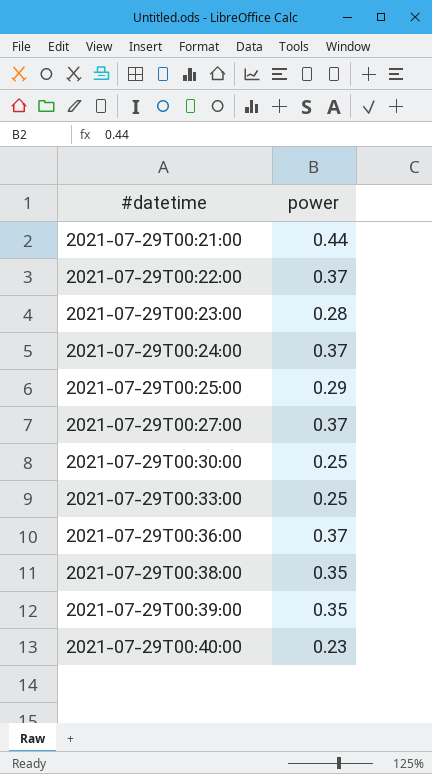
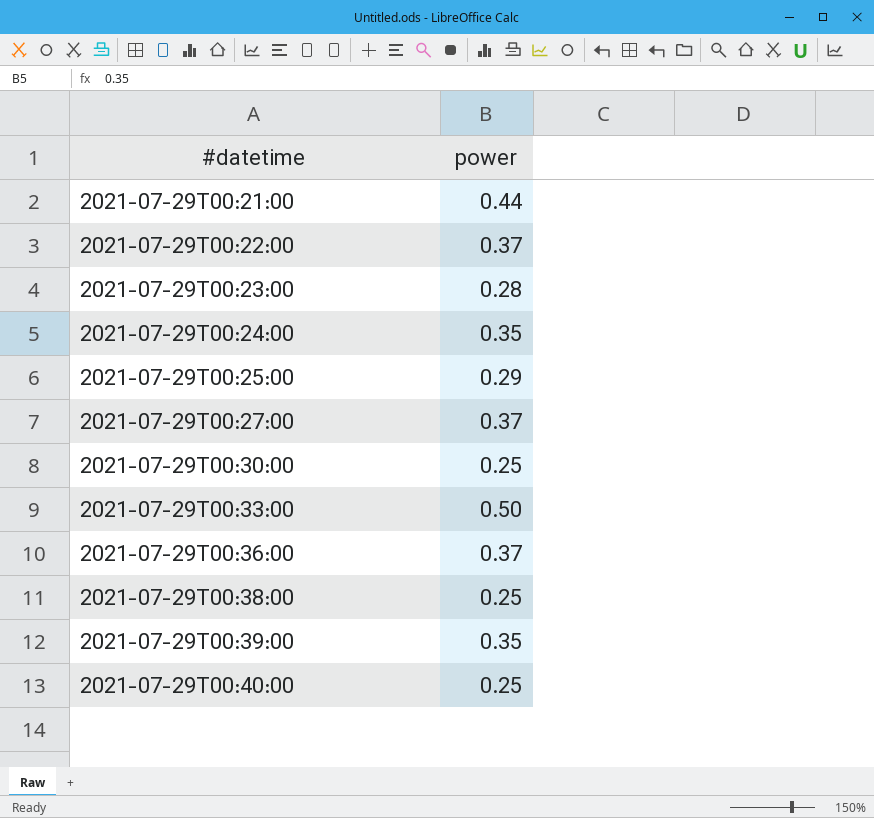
2021-07-29T00:24:00 | power: 0.37 -> 0.35
2021-07-29T00:33:00 | power: 0.25 -> 0.50
2021-07-29T00:38:00 | power: 0.35 -> 0.25
2021-07-29T00:40:00 | power: 0.23 -> 0.25

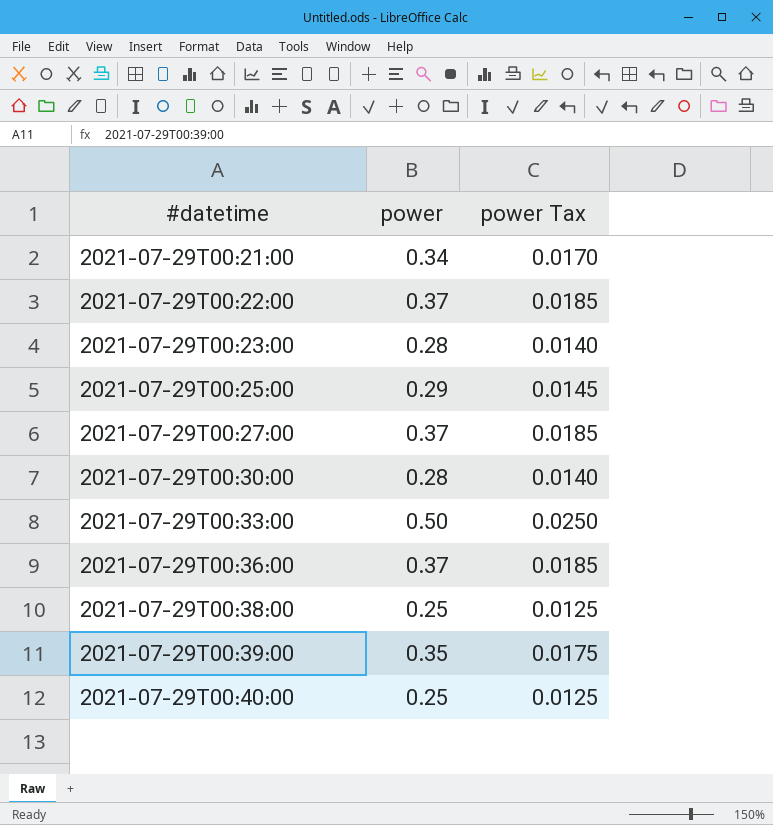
column power Tax | formula: none -> [power] * 0.05
row 2021-07-29T00:24:00: 0.35 -> none
2021-07-29T00:21:00 | power: 0.44 -> 0.34
2021-07-29T00:30:00 | power: 0.25 -> 0.28

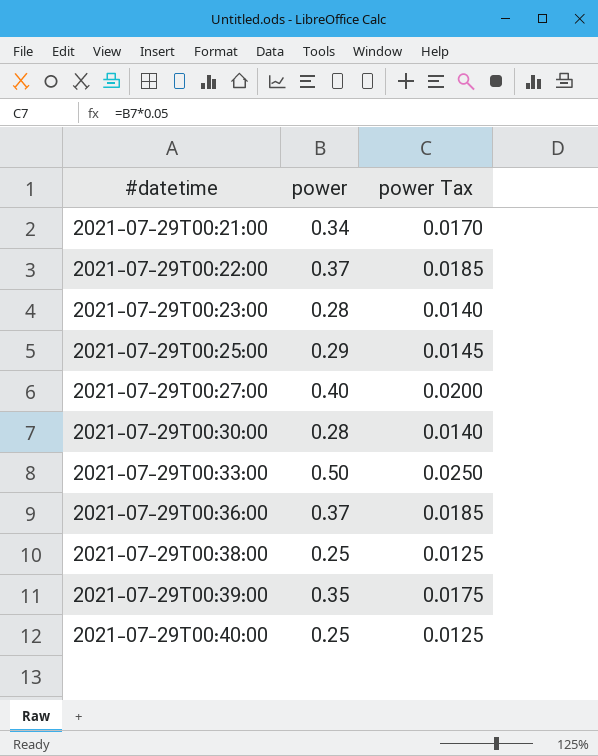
2021-07-29T00:27:00 | power: 0.37 -> 0.40
2021-07-29T00:27:00 | power Tax: 0.0185 -> 0.0200

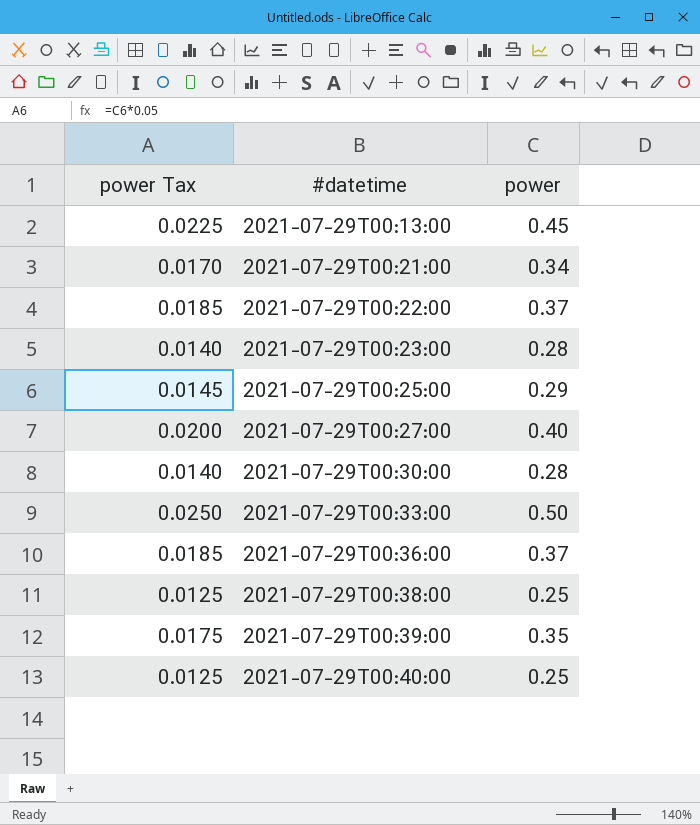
column power Tax | position: 3 -> 1
row 2021-07-29T00:13:00: none -> 0.0225 | 0.45

